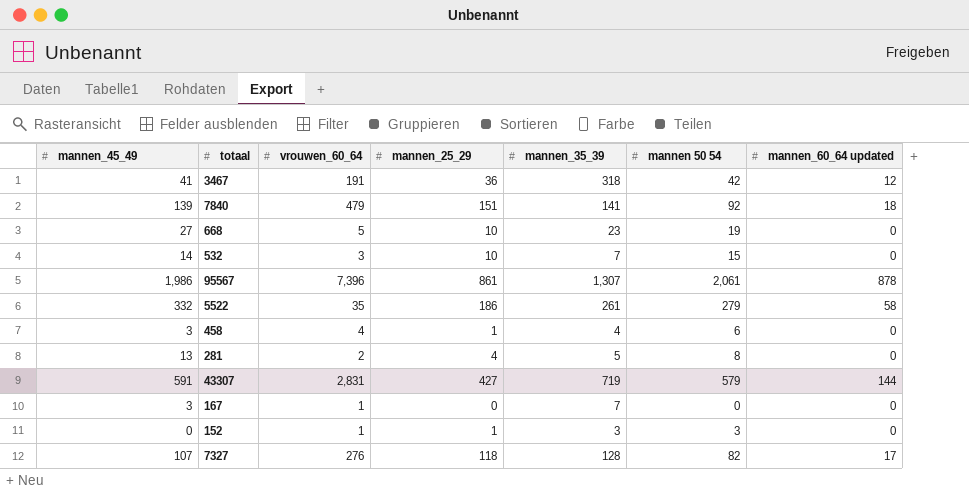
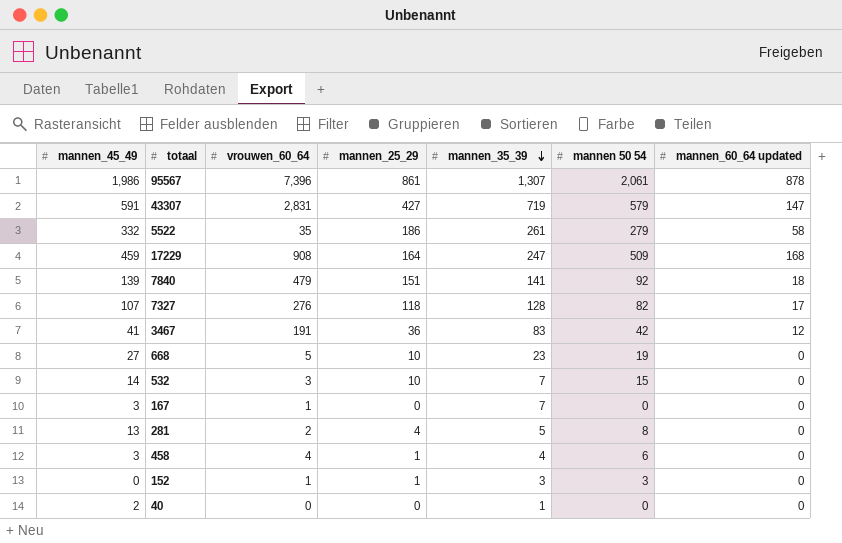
row order: none -> mannen_35_39 descending
43307 | mannen_60_64 updated: 144 -> 147
row 17229: none -> 459 | 908 | 164 | 247 | 509 | 168
3467 | mannen_35_39: 318 -> 83
row 40: none -> 2 | 0 | 0 | 1 | 0 | 0

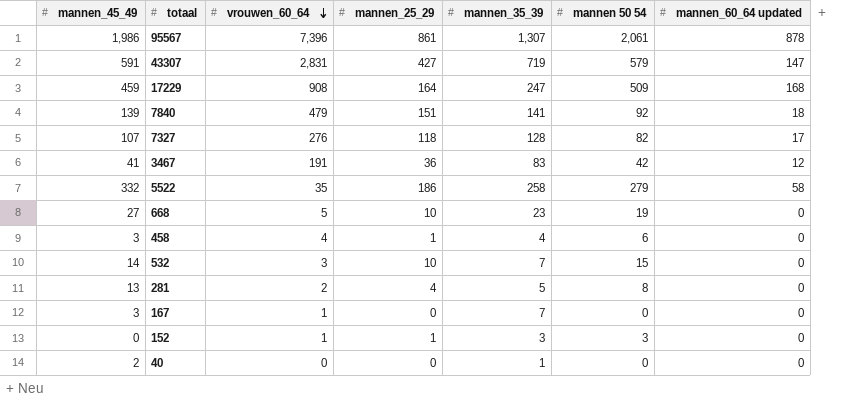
row order: mannen_35_39 descending -> vrouwen_60_64 descending
5522 | mannen_35_39: 261 -> 258

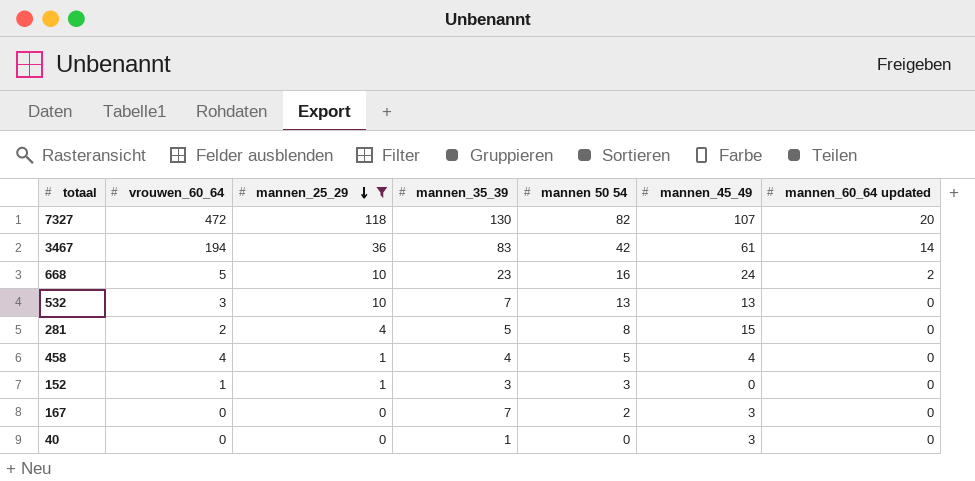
filter: none -> mannen_25_29 <= 118
row order: vrouwen_60_64 descending -> mannen_25_29 descending
column mannen_45_49 | position: 1 -> 6
7327 | vrouwen_60_64: 276 -> 472
7327 | mannen_35_39: 128 -> 130
7327 | mannen_60_64 updated: 17 -> 20
3467 | vrouwen_60_64: 191 -> 194
3467 | mannen_45_49: 41 -> 61
3467 | mannen_60_64 updated: 12 -> 14
668 | mannen 50 54: 19 -> 16
668 | mannen_45_49: 27 -> 24
668 | mannen_60_64 updated: 0 -> 2
532 | mannen 50 54: 15 -> 13
532 | mannen_45_49: 14 -> 13
281 | mannen_45_49: 13 -> 15
458 | mannen 50 54: 6 -> 5
458 | mannen_45_49: 3 -> 4
167 | vrouwen_60_64: 1 -> 0
167 | mannen 50 54: 0 -> 2
40 | mannen_45_49: 2 -> 3

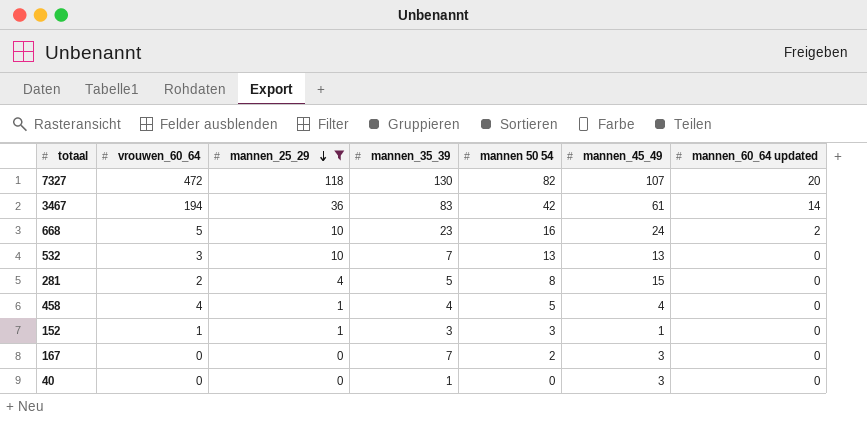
152 | mannen_45_49: 0 -> 1

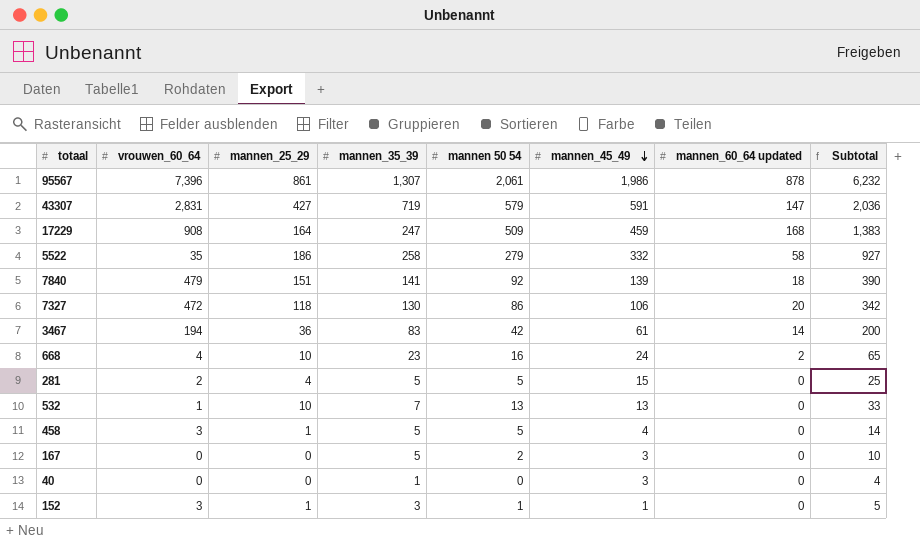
filter: mannen_25_29 <= 118 -> none
row order: mannen_25_29 descending -> mannen_45_49 descending
column Subtotal | formula: none -> [mannen_35_39] + [mannen 50 54] + [mannen_45_49] + [mannen_60_64 updated]
7327 | mannen 50 54: 82 -> 86
7327 | mannen_45_49: 107 -> 106
668 | vrouwen_60_64: 5 -> 4
281 | mannen 50 54: 8 -> 5
532 | vrouwen_60_64: 3 -> 1
458 | vrouwen_60_64: 4 -> 3
458 | mannen_35_39: 4 -> 5
167 | mannen_35_39: 7 -> 5
152 | vrouwen_60_64: 1 -> 3
152 | mannen 50 54: 3 -> 1

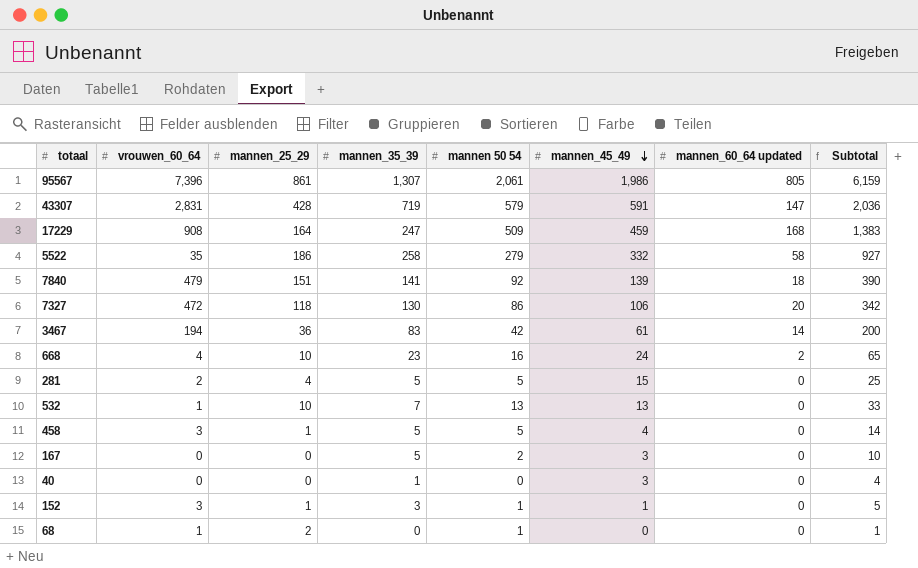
95567 | mannen_60_64 updated: 878 -> 805
95567 | Subtotal: 6,232 -> 6,159
43307 | mannen_25_29: 427 -> 428
row 68: none -> 1 | 2 | 0 | 1 | 0 | 0 | 1

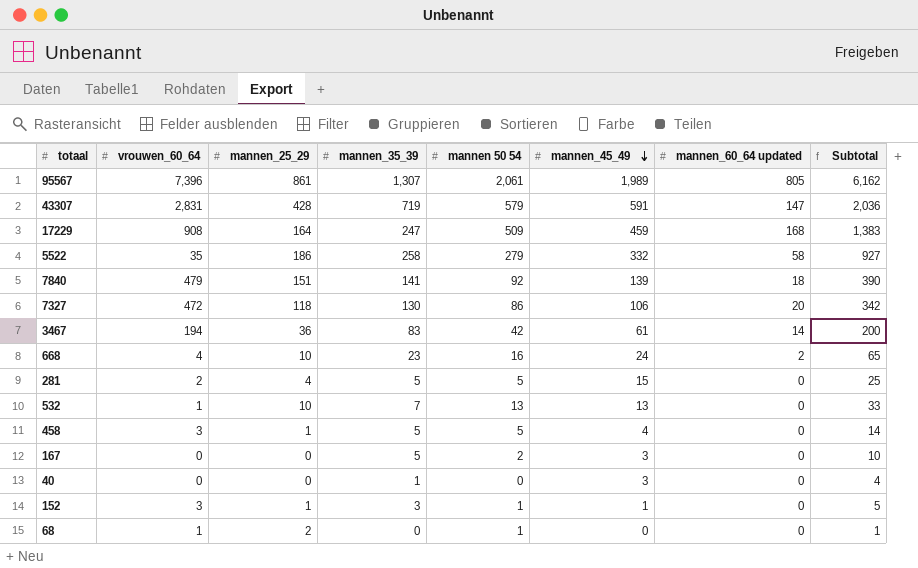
95567 | mannen_45_49: 1,986 -> 1,989
95567 | Subtotal: 6,159 -> 6,162

